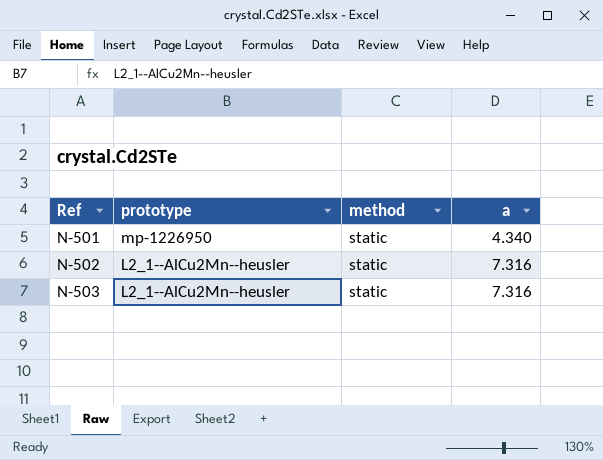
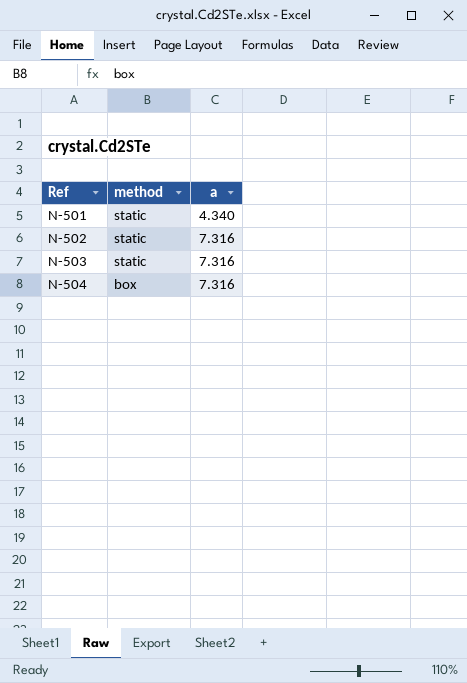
column prototype | position: 2 -> none
row N-504: none -> box | 7.316

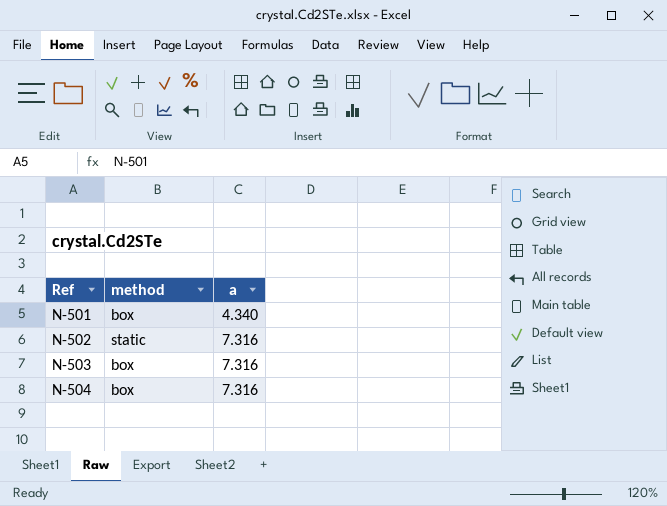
N-501 | method: static -> box
N-503 | method: static -> box

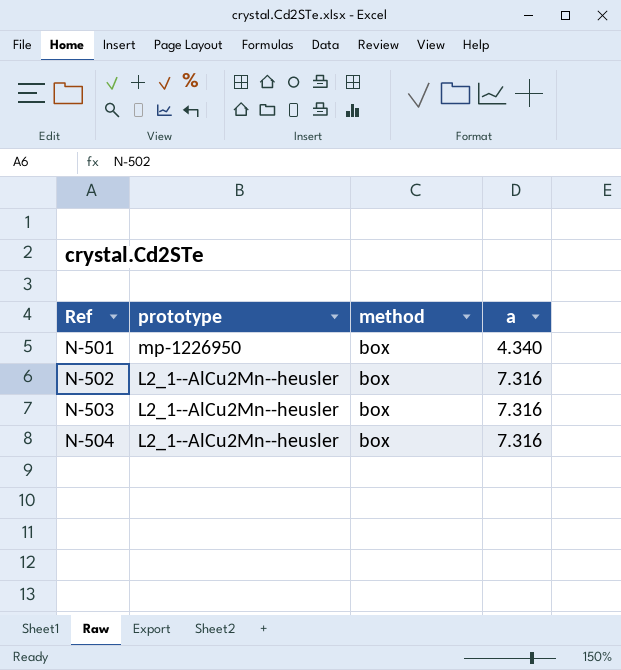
column prototype | position: none -> 2
N-502 | method: static -> box

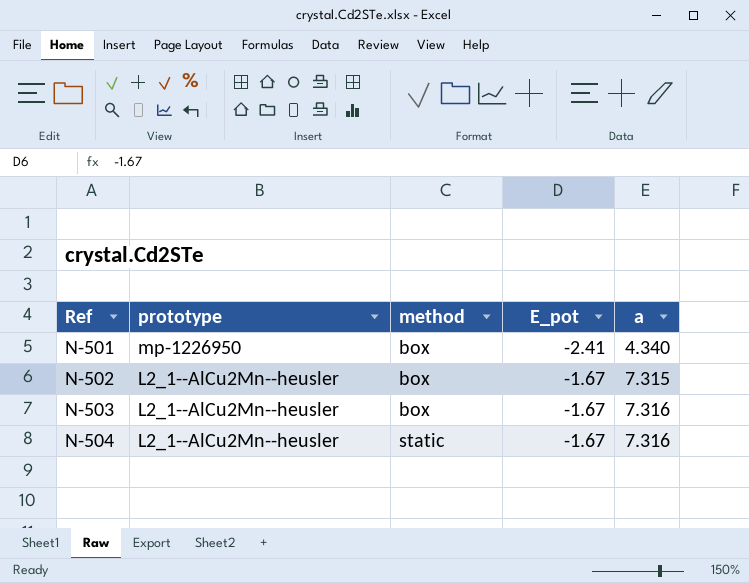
column E_pot | position: none -> 4
N-502 | a: 7.316 -> 7.315
N-504 | method: box -> static

